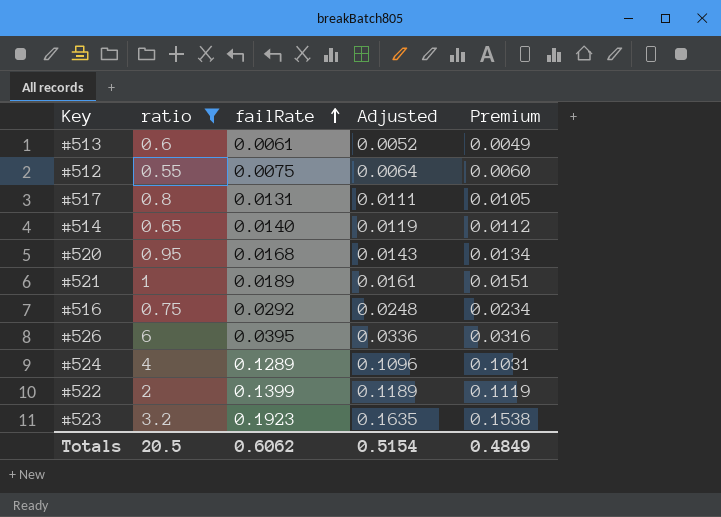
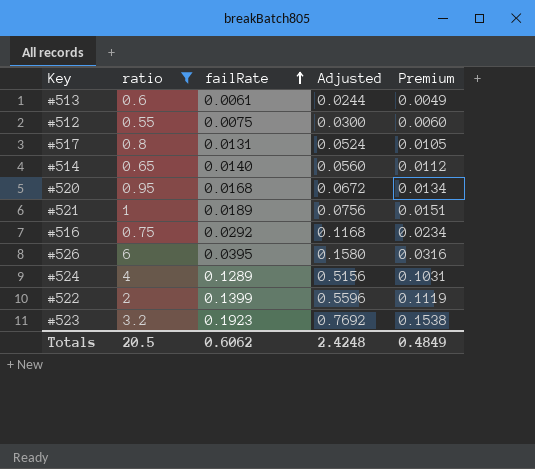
column Adjusted | formula: [failRate] * 0.85 -> [failRate] * 4
Totals | Adjusted: 0.5154 -> 2.4248

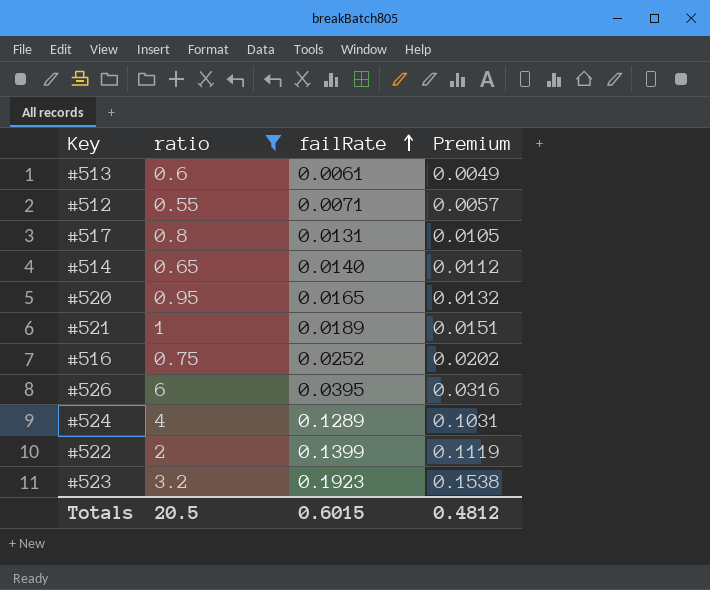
column Adjusted | formula: [failRate] * 4 -> none
#512 | failRate: 0.0075 -> 0.0071
#512 | Premium: 0.0060 -> 0.0057
#520 | failRate: 0.0168 -> 0.0165
#520 | Premium: 0.0134 -> 0.0132
#516 | failRate: 0.0292 -> 0.0252
#516 | Premium: 0.0234 -> 0.0202
Totals | failRate: 0.6062 -> 0.6015
Totals | Premium: 0.4849 -> 0.4812

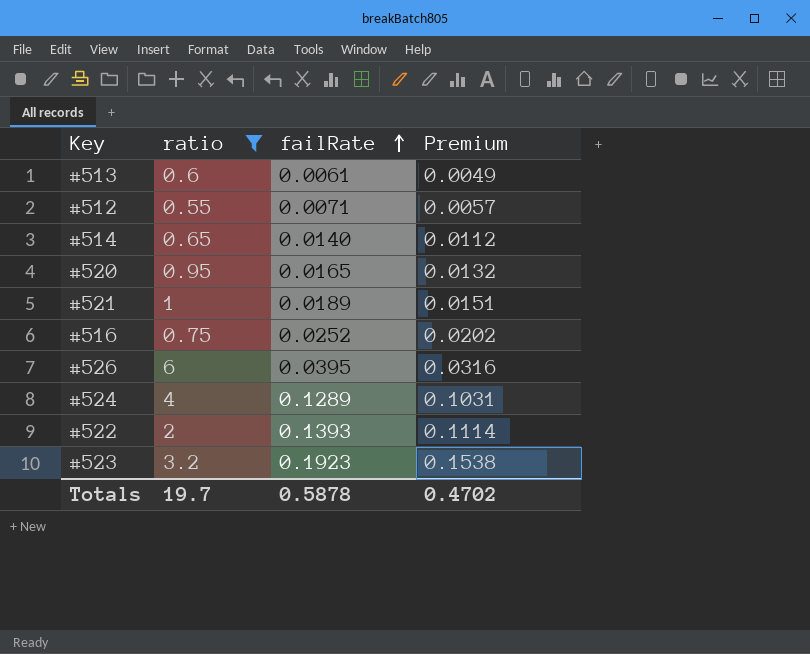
row #517: 0.8 | 0.0131 | 0.0105 -> none
#522 | failRate: 0.1399 -> 0.1393
#522 | Premium: 0.1119 -> 0.1114
Totals | ratio: 20.5 -> 19.7
Totals | failRate: 0.6015 -> 0.5878
Totals | Premium: 0.4812 -> 0.4702

